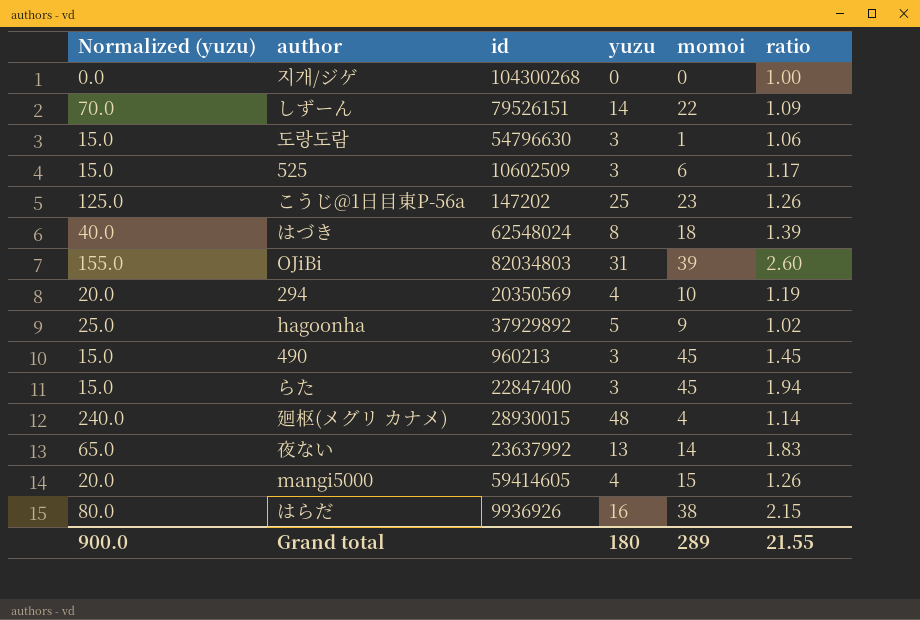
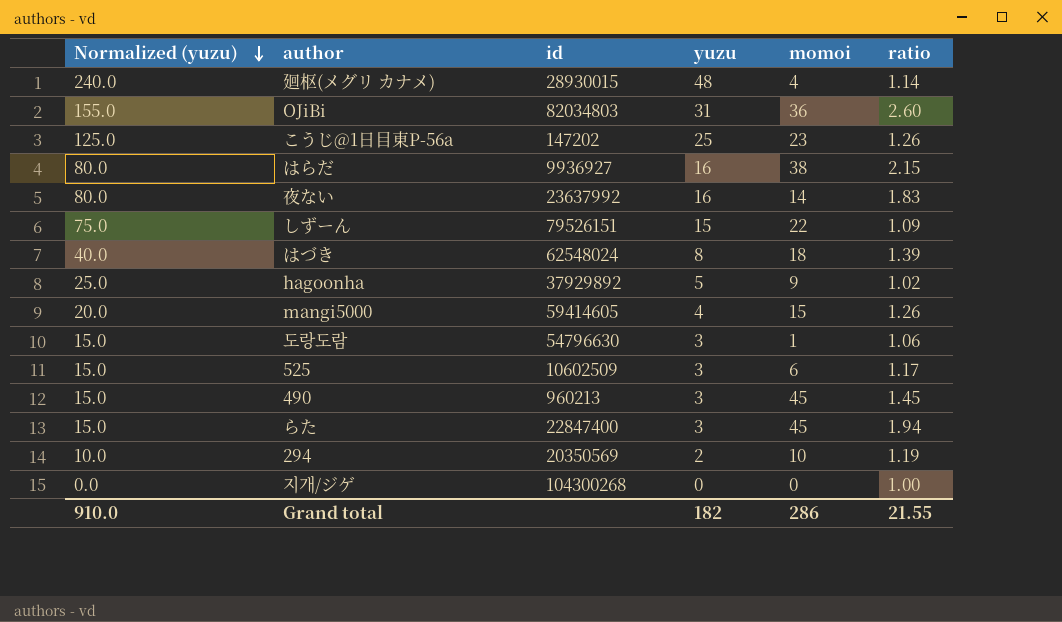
row order: none -> Normalized (yuzu) descending
OJiBi | momoi: 39 -> 36
はらだ | id: 9936926 -> 9936927
夜ない | Normalized (yuzu): 65.0 -> 80.0
夜ない | yuzu: 13 -> 16
しずーん | Normalized (yuzu): 70.0 -> 75.0
しずーん | yuzu: 14 -> 15
294 | Normalized (yuzu): 20.0 -> 10.0
294 | yuzu: 4 -> 2
Grand total | Normalized (yuzu): 900.0 -> 910.0
Grand total | yuzu: 180 -> 182
Grand total | momoi: 289 -> 286

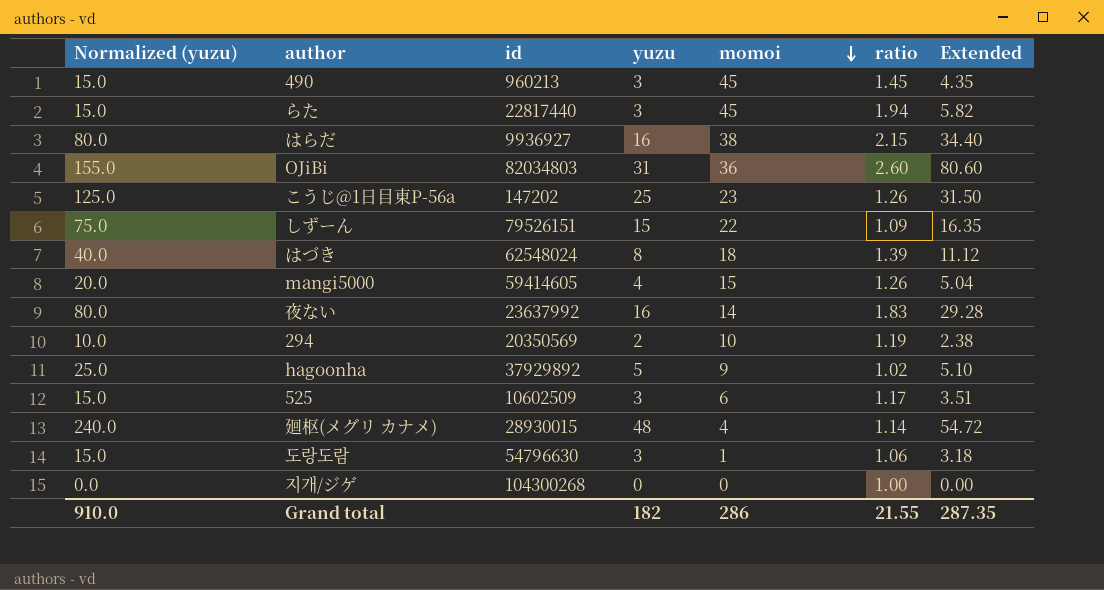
row order: Normalized (yuzu) descending -> momoi descending
column Extended | formula: none -> [yuzu] * [ratio]
らた | id: 22847400 -> 22817440

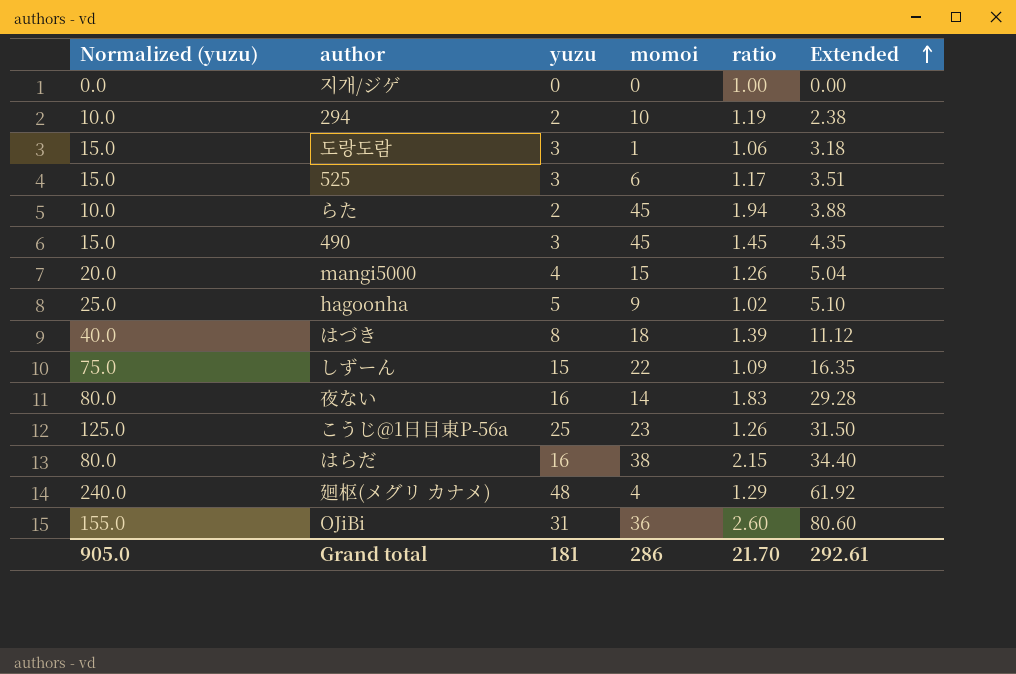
row order: momoi descending -> Extended ascending
column id | position: 3 -> none
らた | Normalized (yuzu): 15.0 -> 10.0
らた | yuzu: 3 -> 2
らた | Extended: 5.82 -> 3.88
廻枢(メグリ カナメ) | ratio: 1.14 -> 1.29
廻枢(メグリ カナメ) | Extended: 54.72 -> 61.92
Grand total | Normalized (yuzu): 910.0 -> 905.0
Grand total | yuzu: 182 -> 181
Grand total | ratio: 21.55 -> 21.70
Grand total | Extended: 287.35 -> 292.61

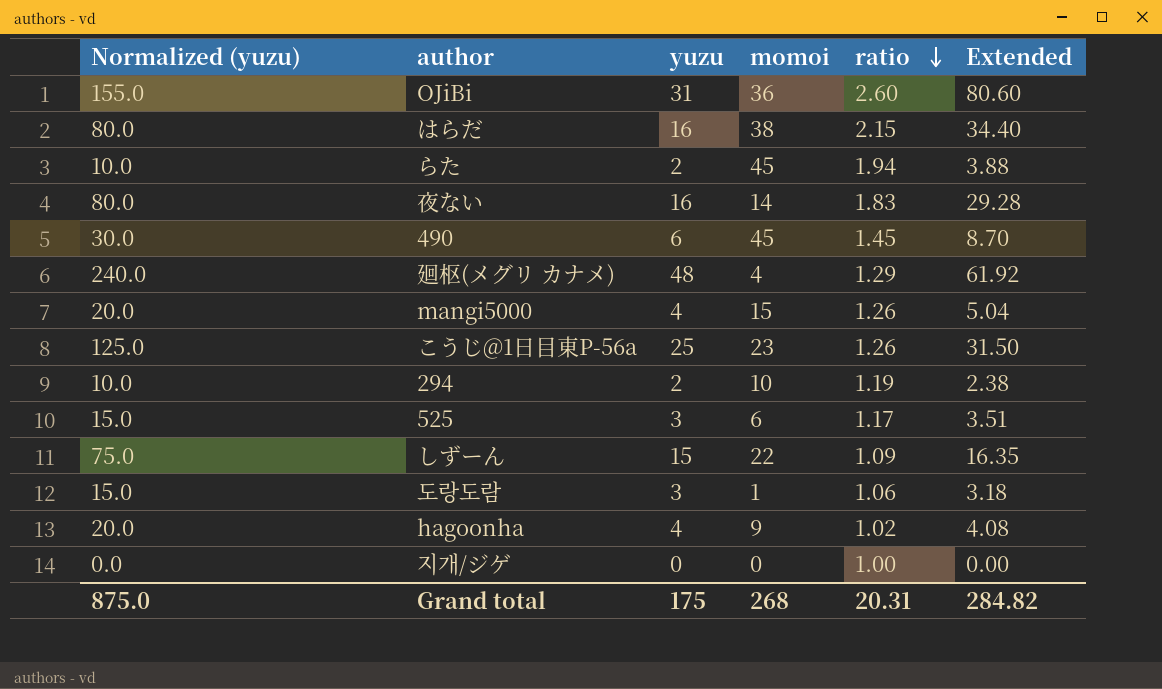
row order: Extended ascending -> ratio descending
row はづき: 40.0 | 8 | 18 | 1.39 | 11.12 -> none
490 | Normalized (yuzu): 15.0 -> 30.0
490 | yuzu: 3 -> 6
490 | Extended: 4.35 -> 8.70
hagoonha | Normalized (yuzu): 25.0 -> 20.0
hagoonha | yuzu: 5 -> 4
hagoonha | Extended: 5.10 -> 4.08
Grand total | Normalized (yuzu): 905.0 -> 875.0
Grand total | yuzu: 181 -> 175
Grand total | momoi: 286 -> 268
Grand total | ratio: 21.70 -> 20.31
Grand total | Extended: 292.61 -> 284.82

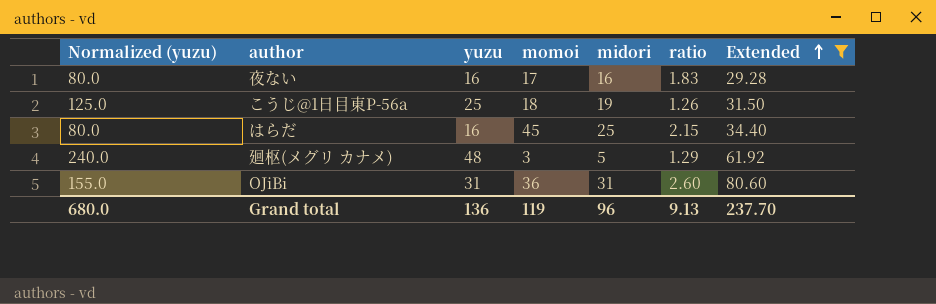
filter: none -> Extended >= 29.28
row order: ratio descending -> Extended ascending
column midori | position: none -> 5
夜ない | momoi: 14 -> 17
こうじ@1日目東P-56a | momoi: 23 -> 18
はらだ | momoi: 38 -> 45
廻枢(メグリ カナメ) | momoi: 4 -> 3
Grand total | Normalized (yuzu): 875.0 -> 680.0
Grand total | yuzu: 175 -> 136
Grand total | momoi: 268 -> 119
Grand total | ratio: 20.31 -> 9.13
Grand total | Extended: 284.82 -> 237.70

